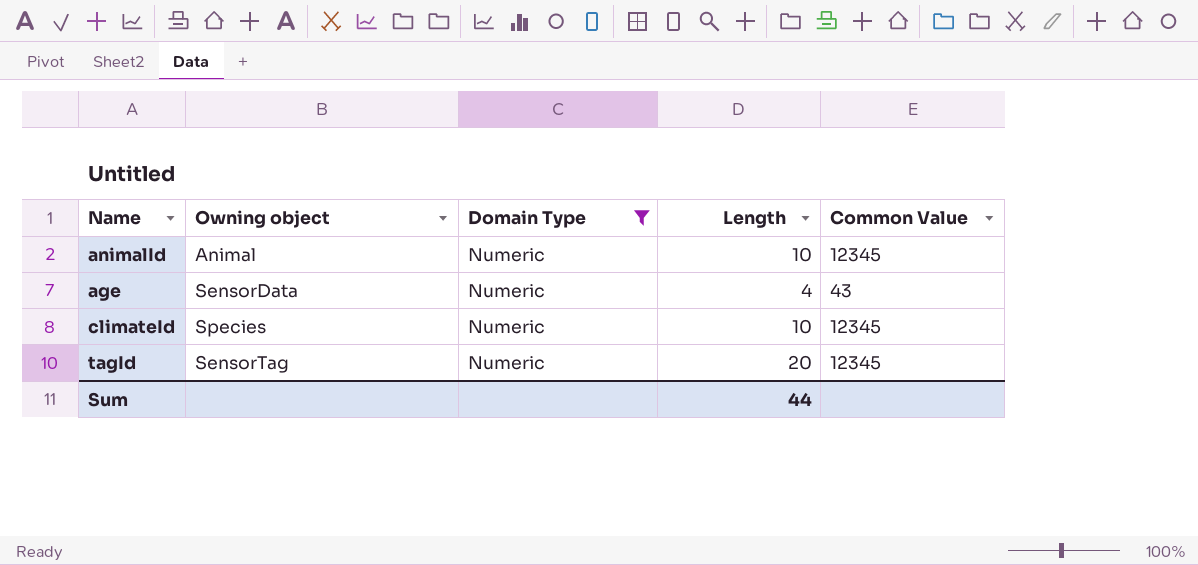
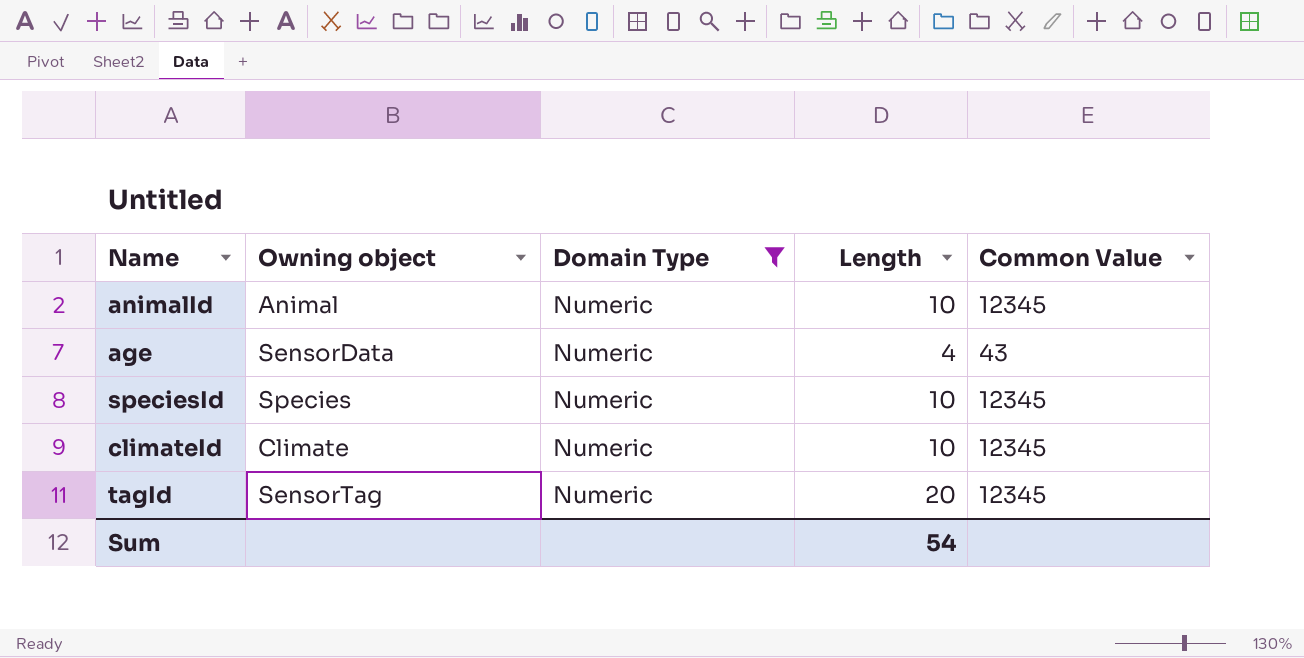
row speciesId: none -> Species | Numeric | 10 | 12345
climateId | Owning object: Species -> Climate
Sum | Length: 44 -> 54

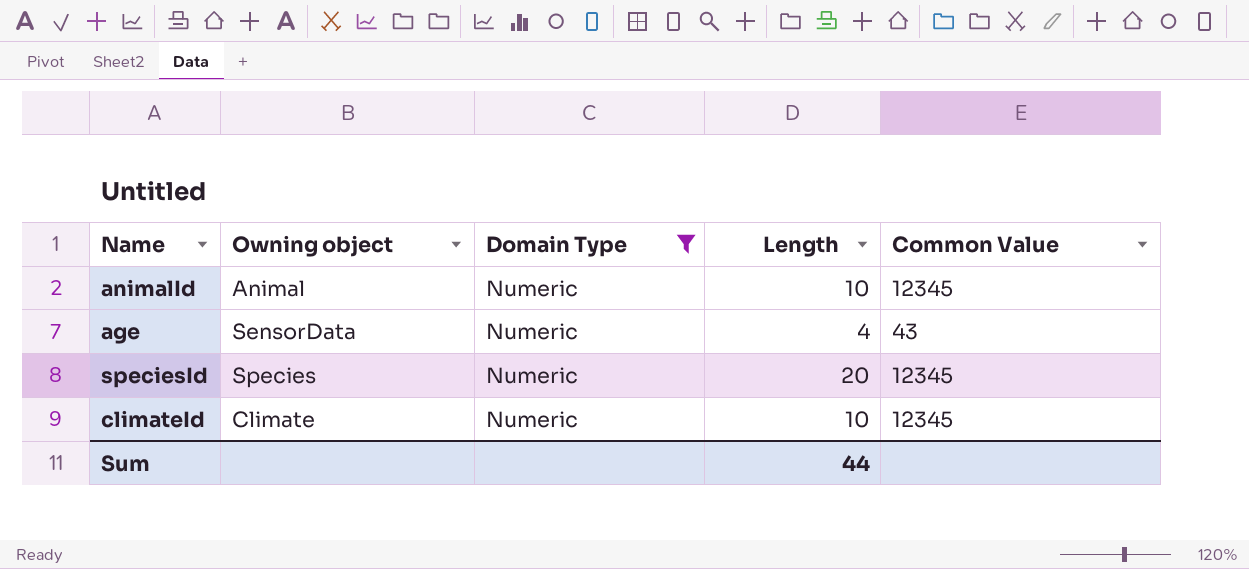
row tagId: SensorTag | Numeric | 20 | 12345 -> none
speciesId | Length: 10 -> 20
Sum | Length: 54 -> 44

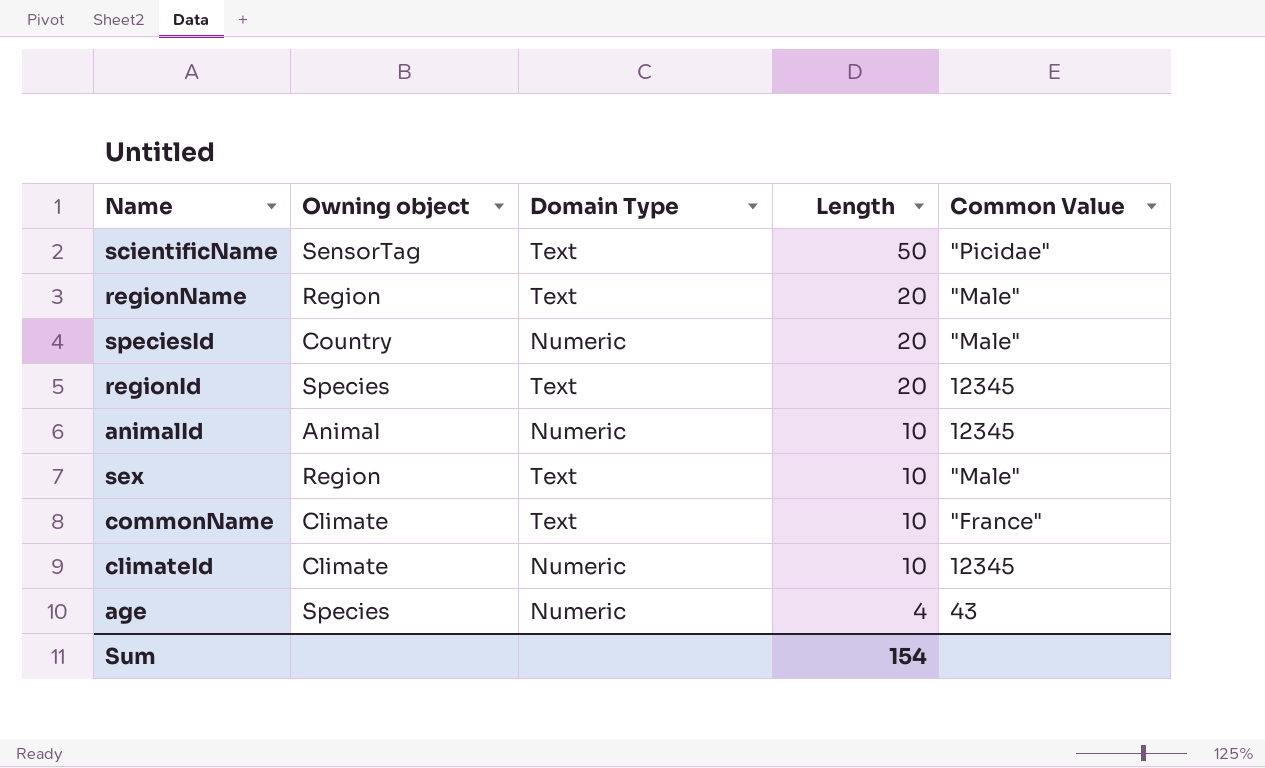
filter: Domain Type = Numeric -> none
row order: none -> Length descending
speciesId | Owning object: Species -> Country
speciesId | Common Value: 12345 -> "Male"
age | Owning object: SensorData -> Species
Sum | Length: 44 -> 154

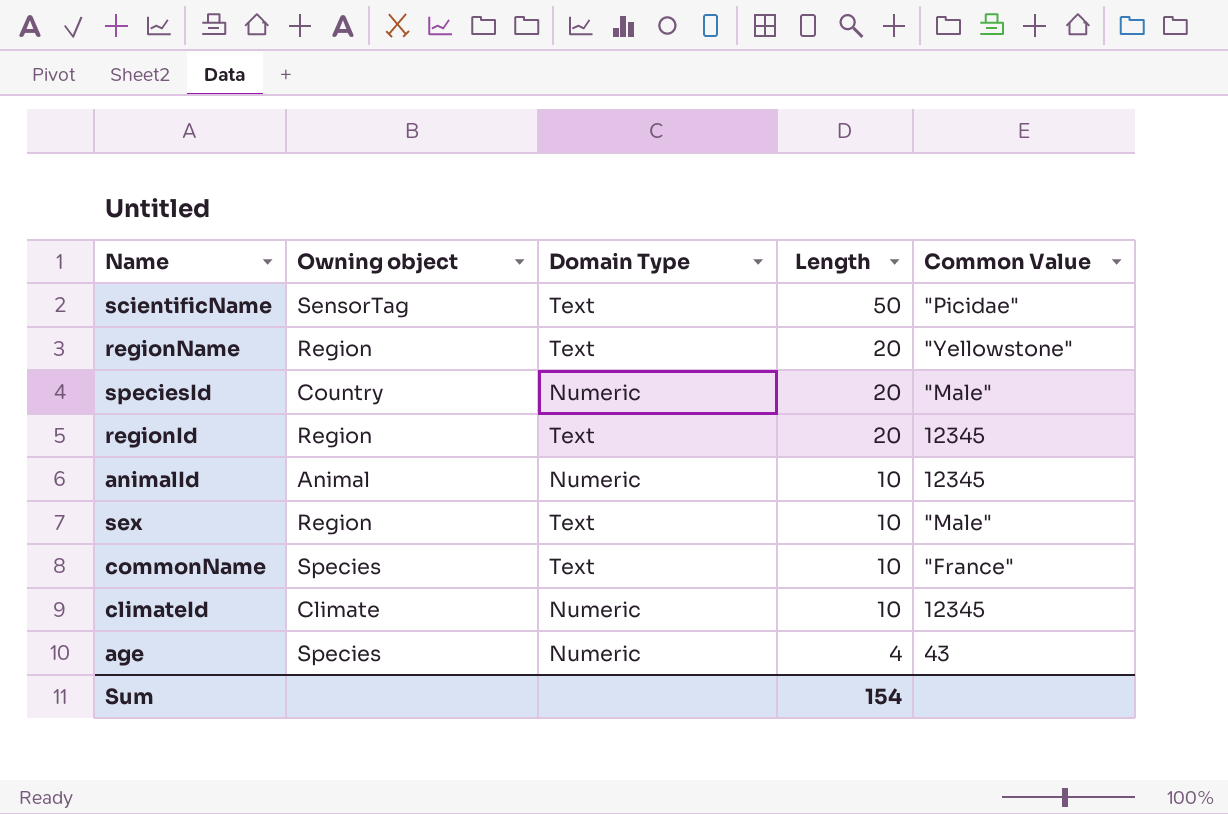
regionName | Common Value: "Male" -> "Yellowstone"
regionId | Owning object: Species -> Region
commonName | Owning object: Climate -> Species

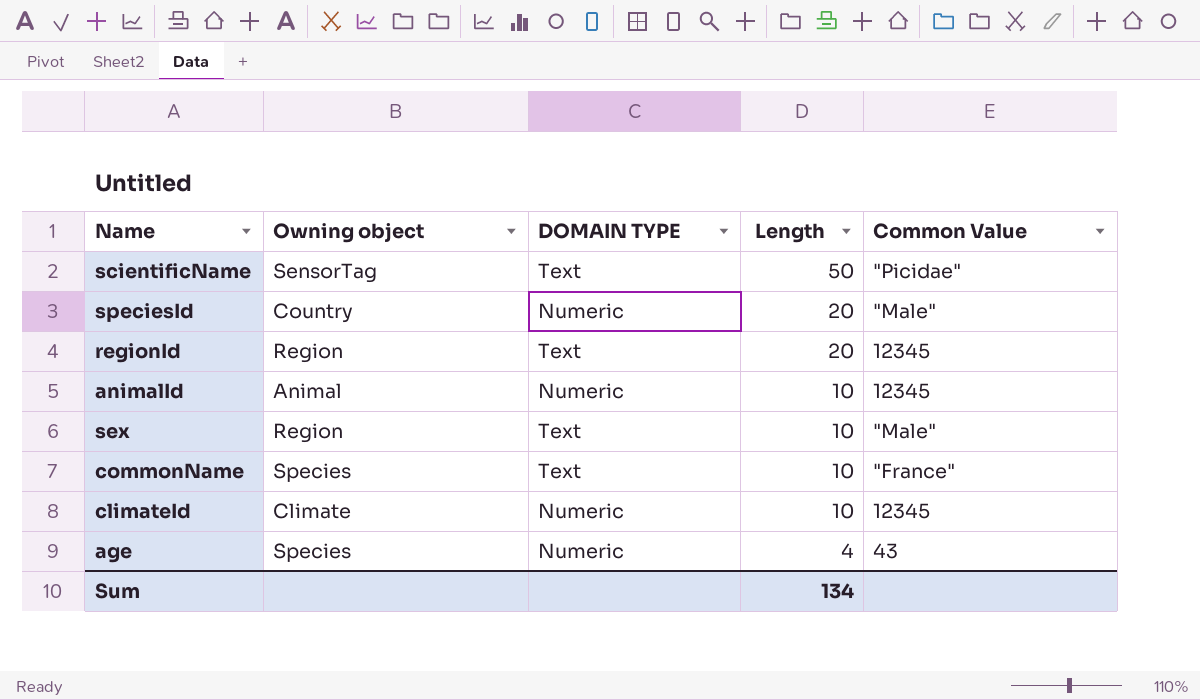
column name: Domain Type -> DOMAIN TYPE
row regionName: Region | Text | 20 | "Yellowstone" -> none
Sum | Length: 154 -> 134

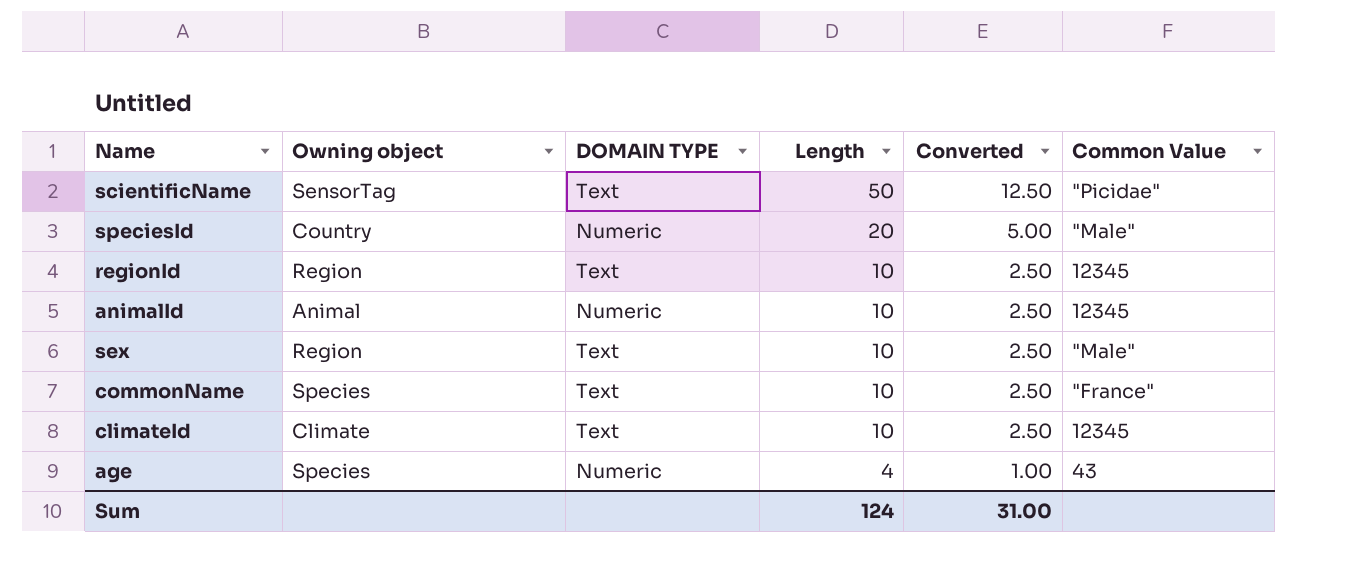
column Converted | formula: none -> [Length] * 0.25
regionId | Length: 20 -> 10
climateId | DOMAIN TYPE: Numeric -> Text
Sum | Length: 134 -> 124

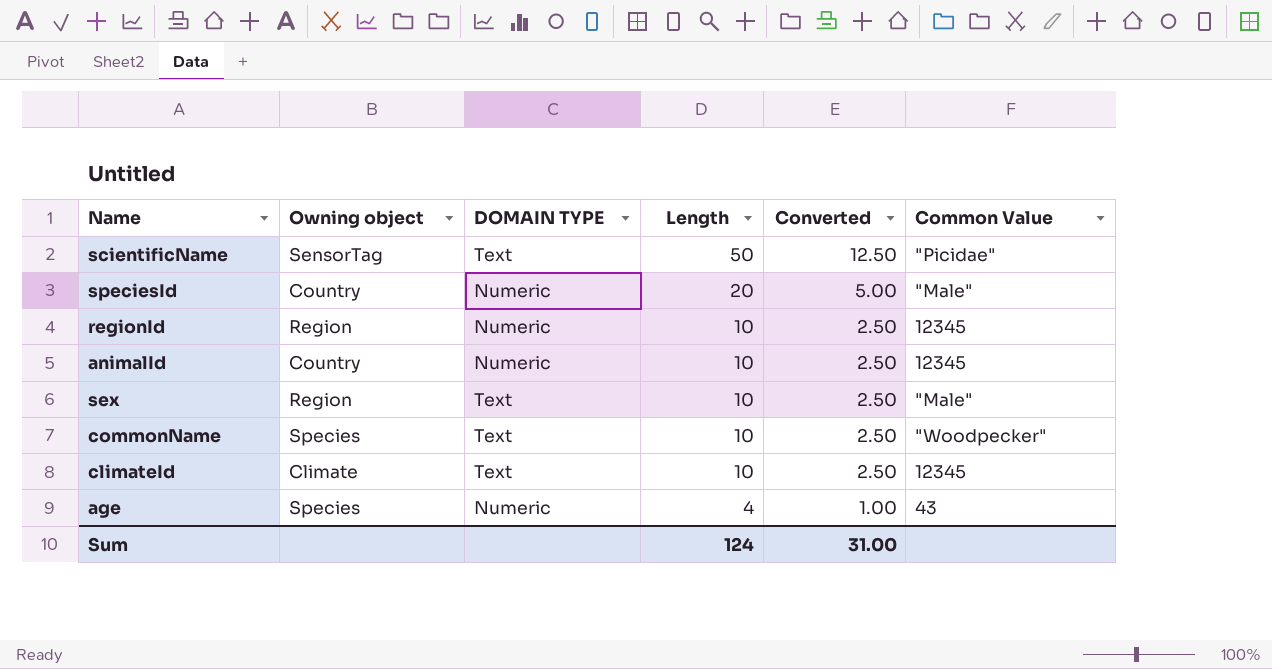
regionId | DOMAIN TYPE: Text -> Numeric
animalId | Owning object: Animal -> Country
commonName | Common Value: "France" -> "Woodpecker"

